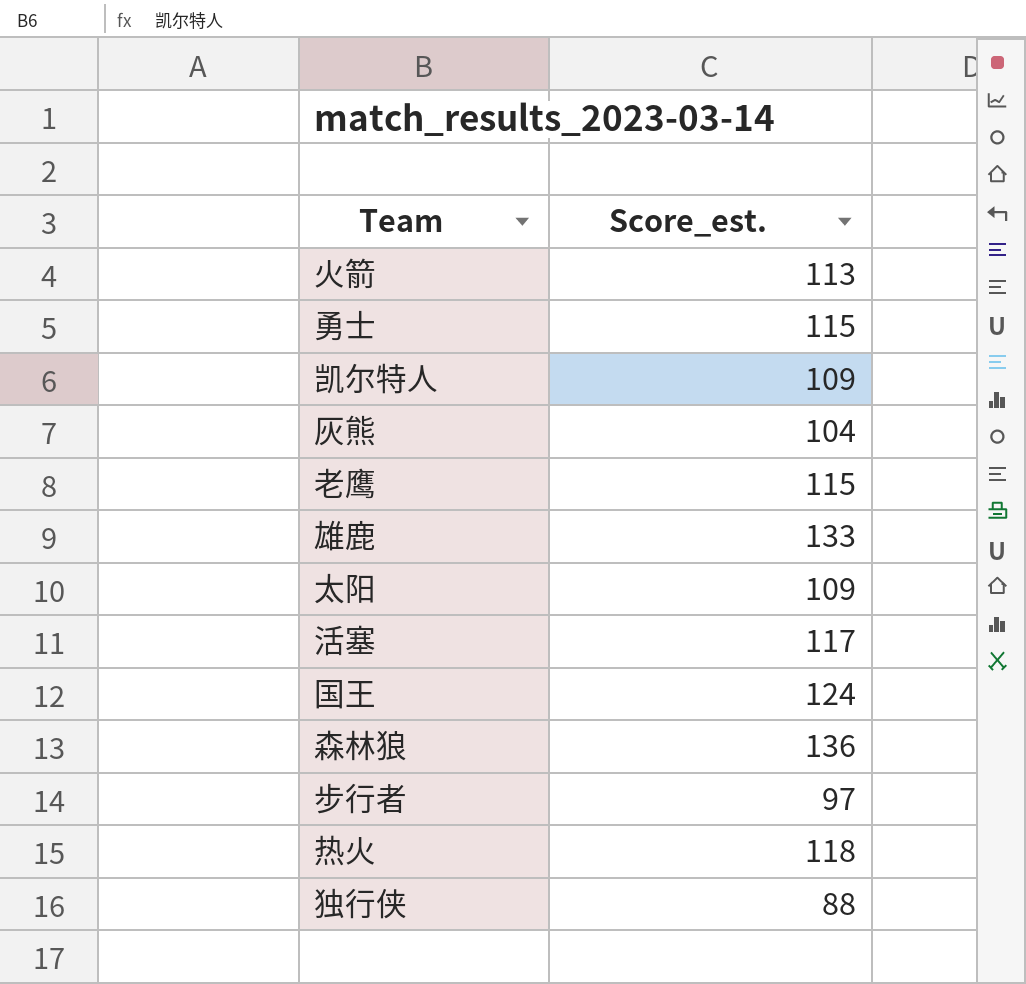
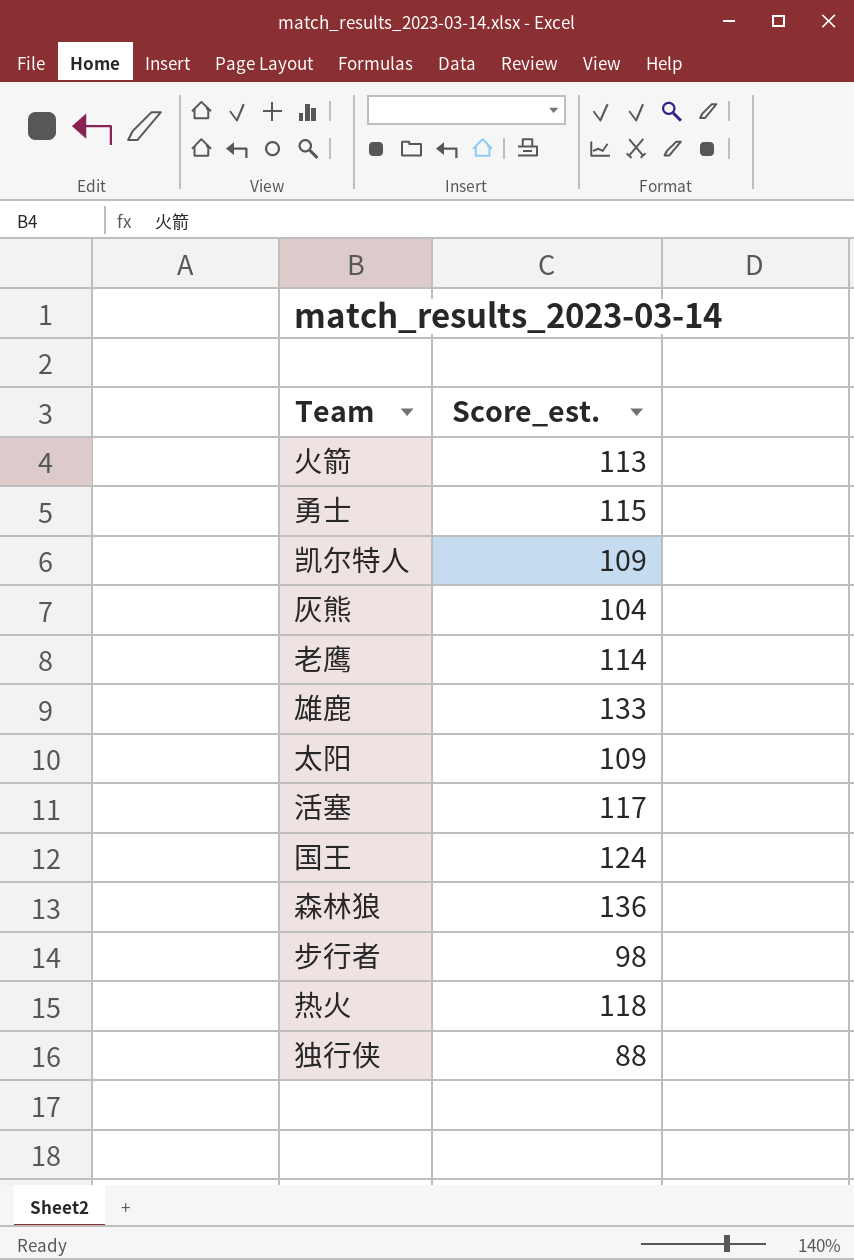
老鹰 | Score_est.: 115 -> 114
步行者 | Score_est.: 97 -> 98

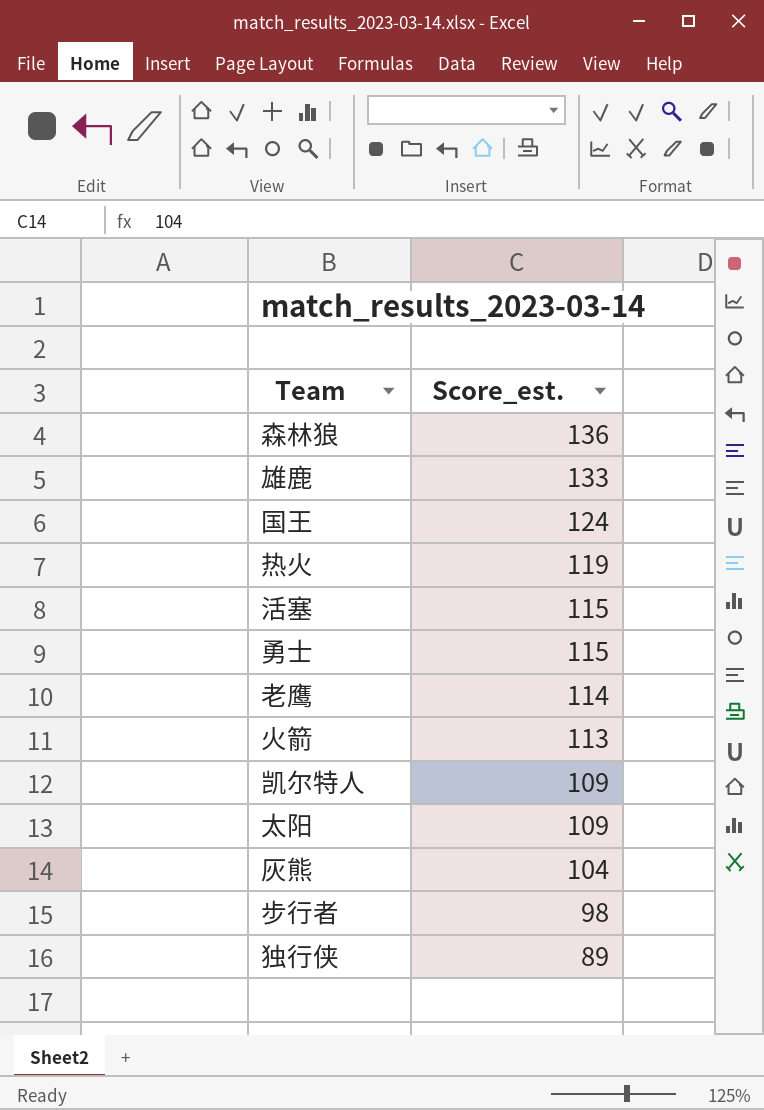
row order: none -> Score_est. descending
热火 | Score_est.: 118 -> 119
活塞 | Score_est.: 117 -> 115
独行侠 | Score_est.: 88 -> 89

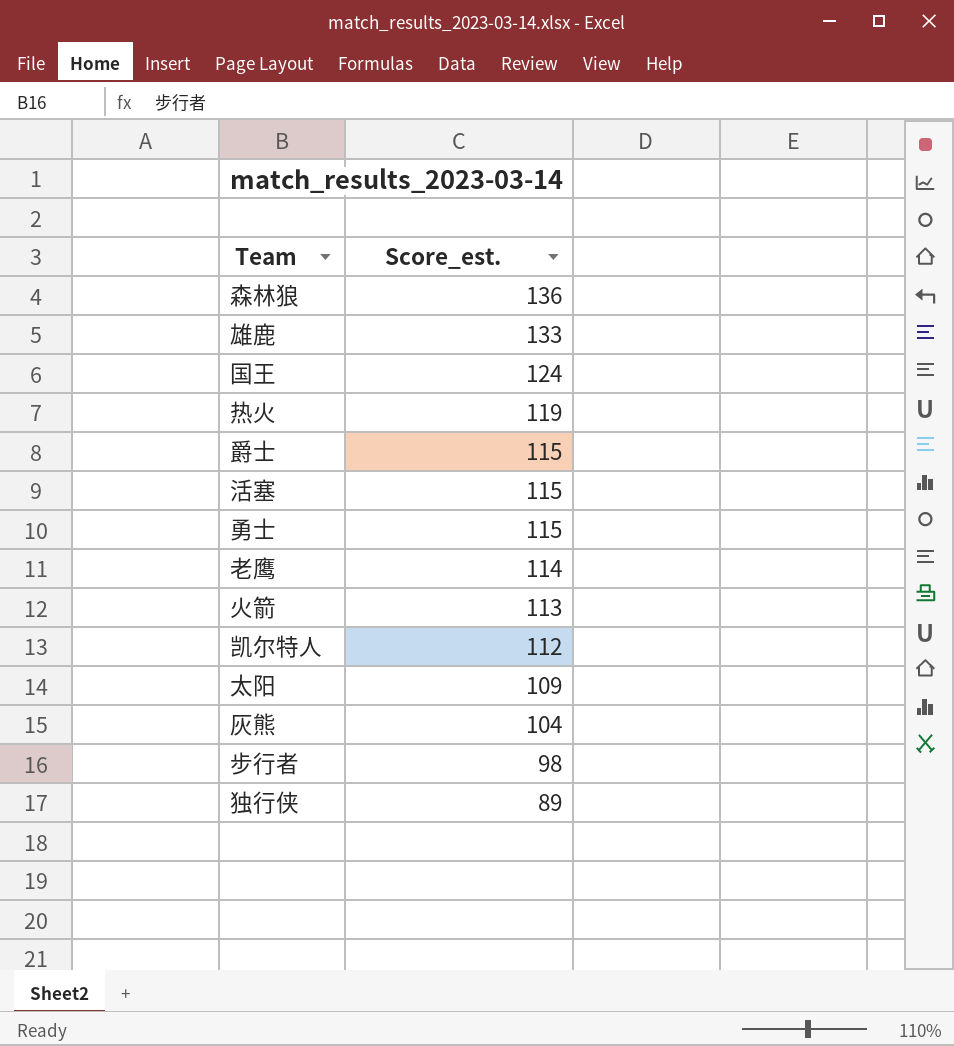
row 爵士: none -> 115
凯尔特人 | Score_est.: 109 -> 112

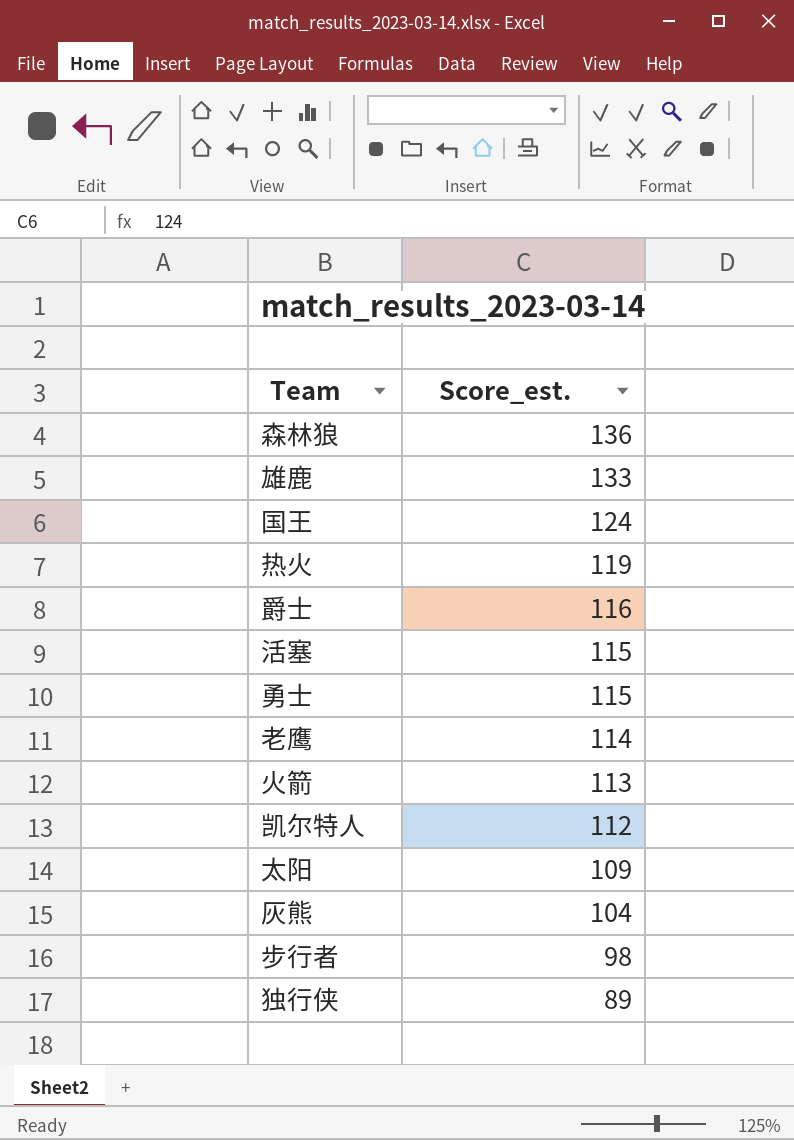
爵士 | Score_est.: 115 -> 116

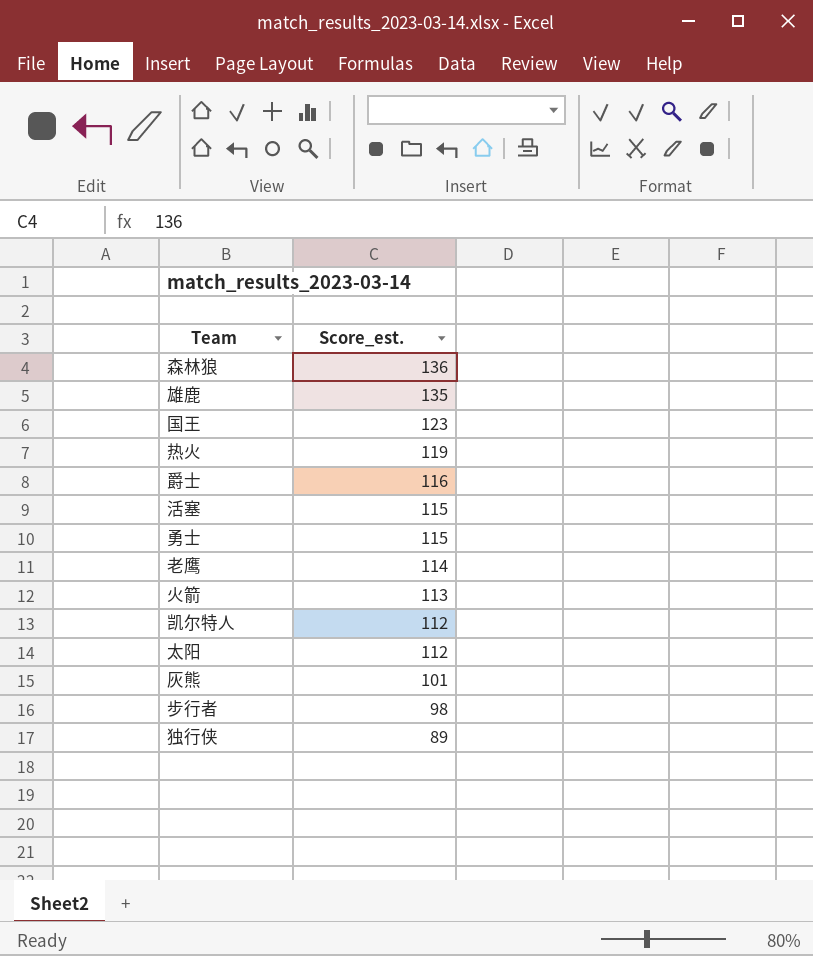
雄鹿 | Score_est.: 133 -> 135
国王 | Score_est.: 124 -> 123
太阳 | Score_est.: 109 -> 112
灰熊 | Score_est.: 104 -> 101

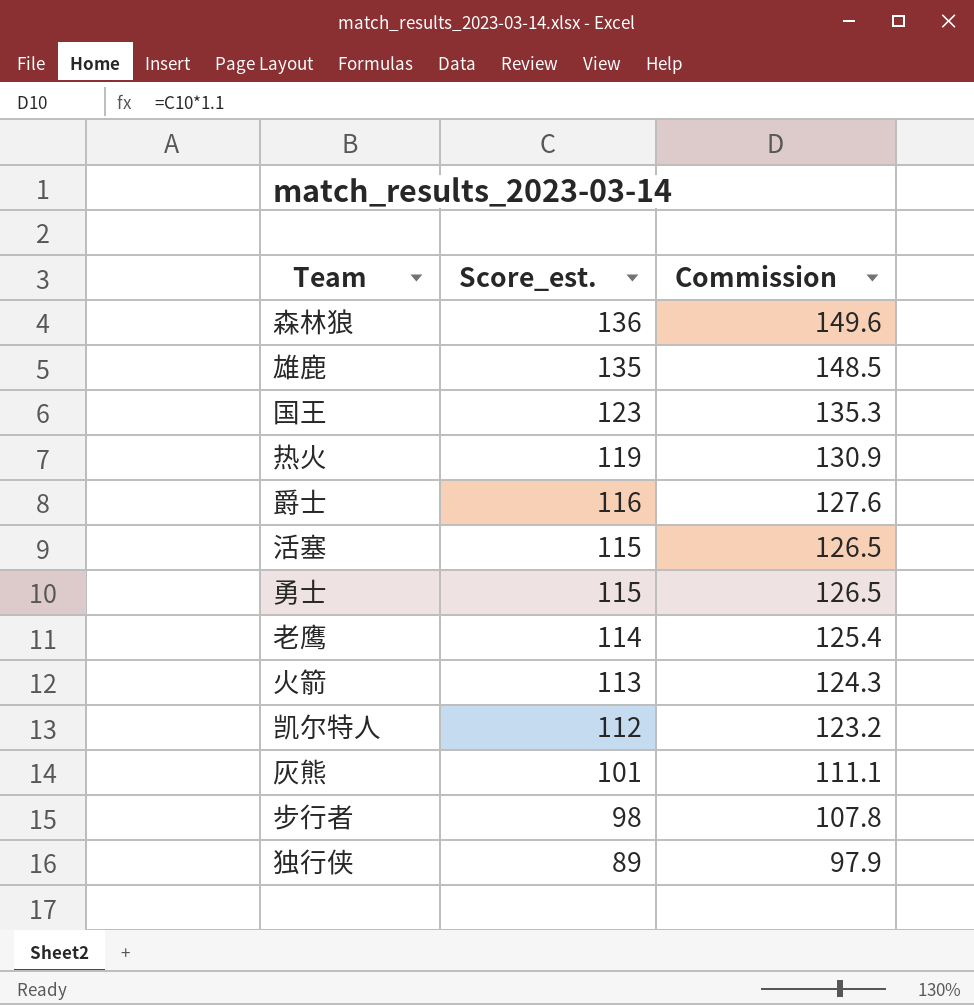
column Commission | formula: none -> [Score_est.] * 1.1
row 太阳: 112 -> none

